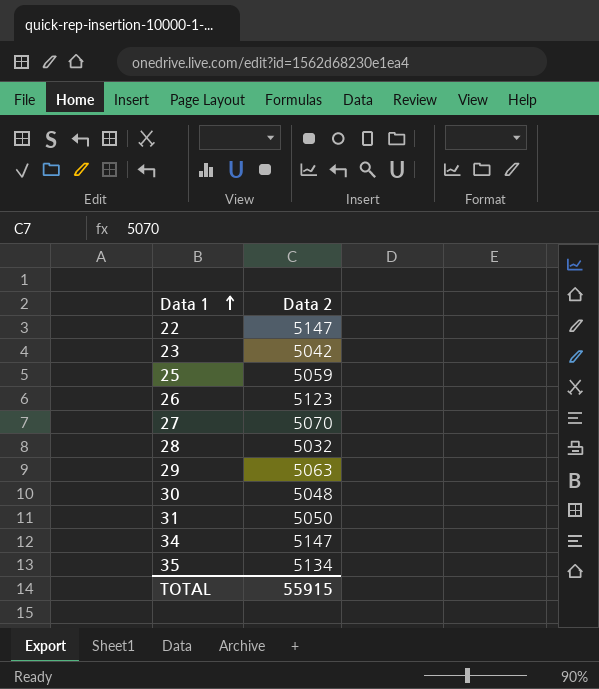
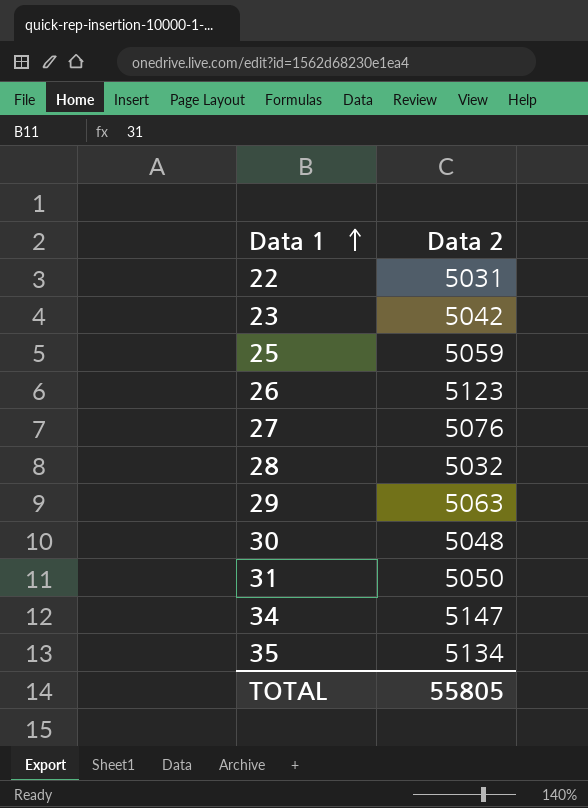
22 | Data 2: 5147 -> 5031
27 | Data 2: 5070 -> 5076
TOTAL | Data 2: 55915 -> 55805

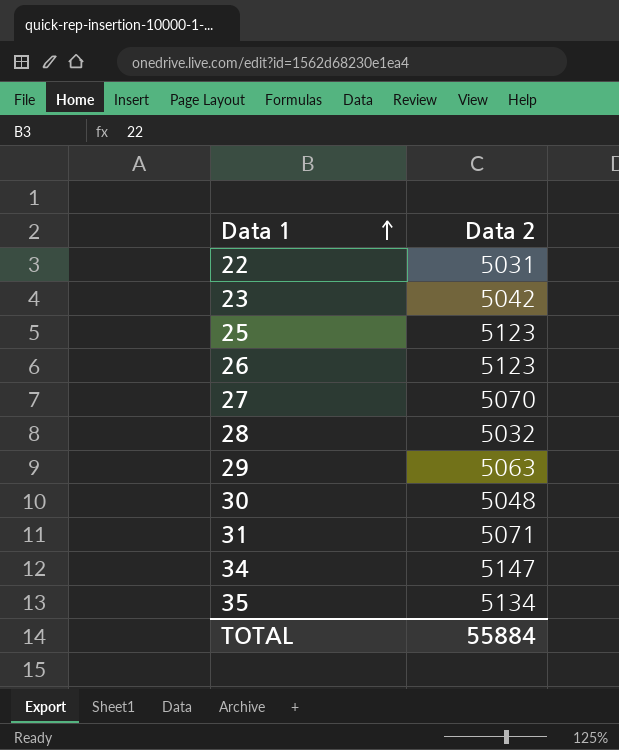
25 | Data 2: 5059 -> 5123
27 | Data 2: 5076 -> 5070
31 | Data 2: 5050 -> 5071
TOTAL | Data 2: 55805 -> 55884

